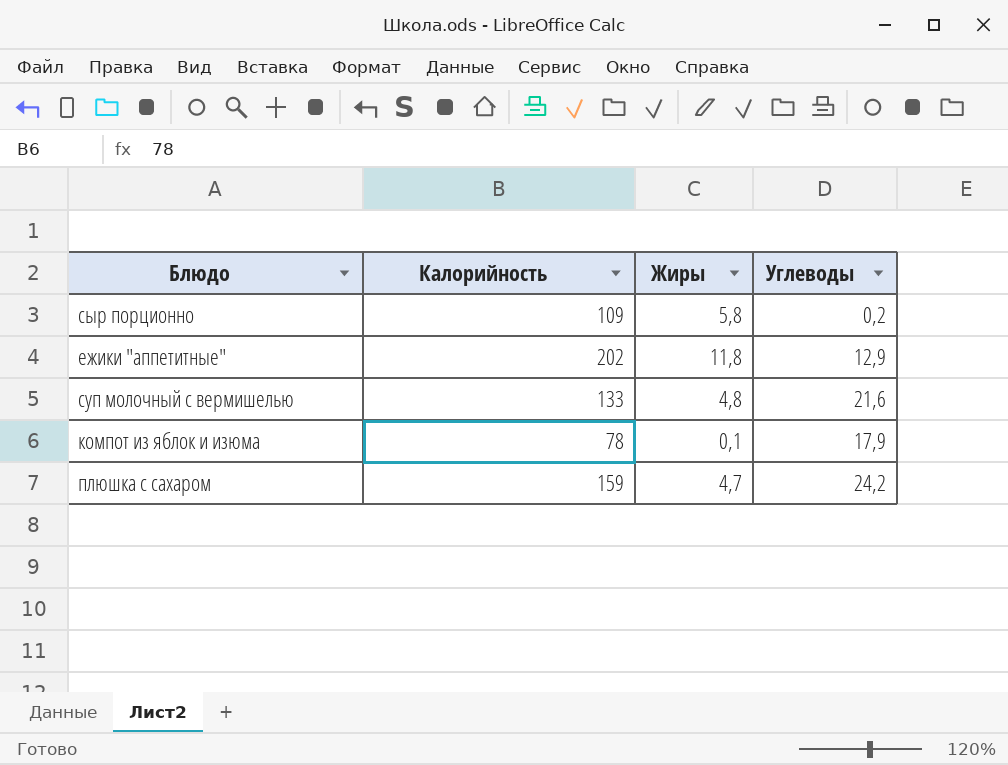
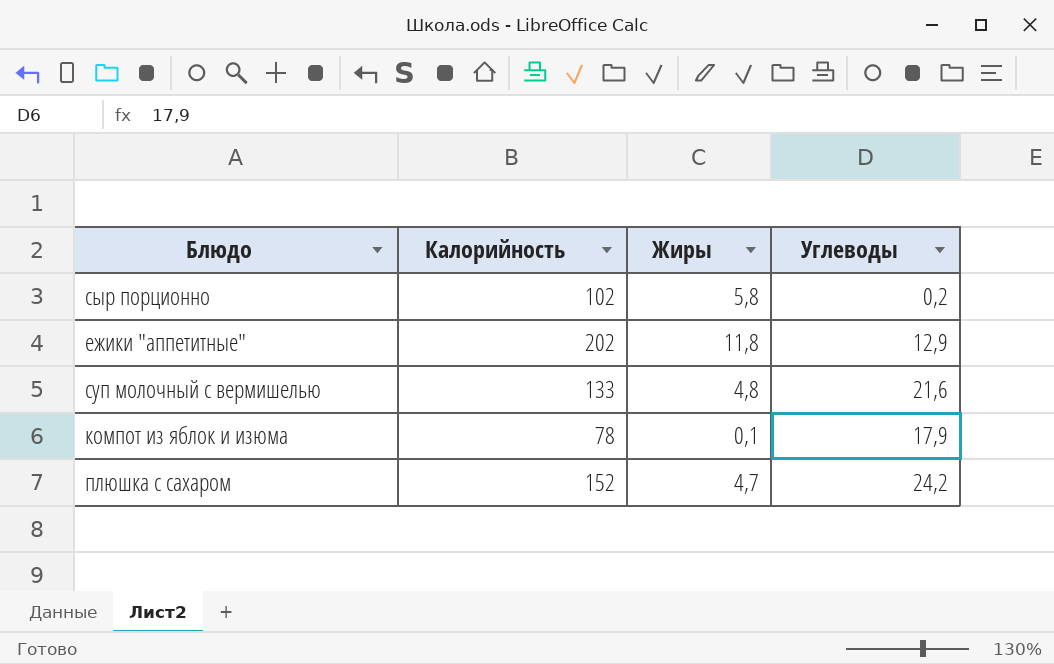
сыр порционно | Калорийность: 109 -> 102
плюшка с сахаром | Калорийность: 159 -> 152

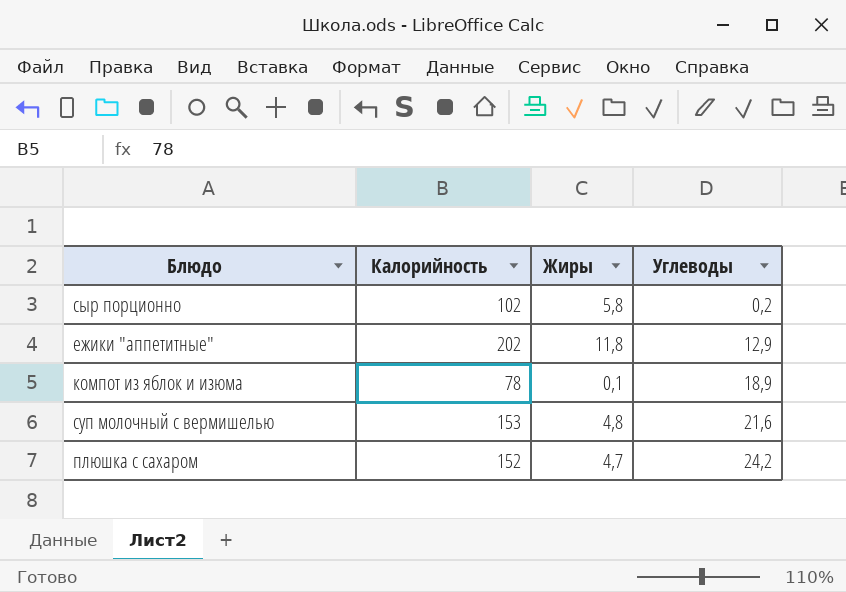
row order: none -> Углеводы ascending
компот из яблок и изюма | Углеводы: 17,9 -> 18,9
суп молочный с вермишелью | Калорийность: 133 -> 153

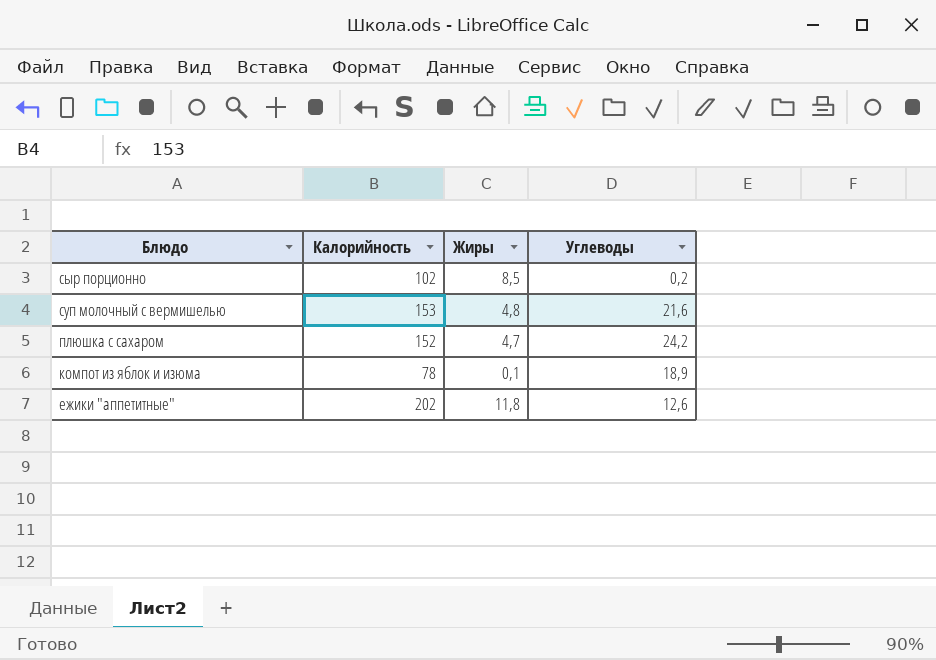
row order: Углеводы ascending -> Блюдо descending
сыр порционно | Жиры: 5,8 -> 8,5
ежики "аппетитные" | Углеводы: 12,9 -> 12,6

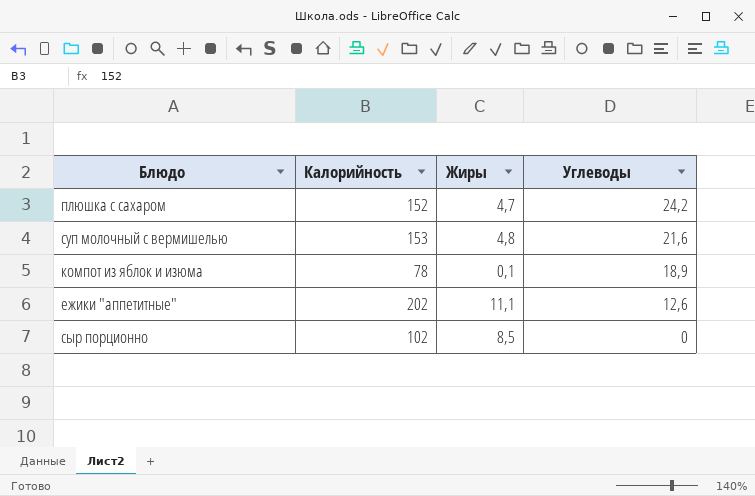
row order: Блюдо descending -> Углеводы descending
ежики "аппетитные" | Жиры: 11,8 -> 11,1
сыр порционно | Углеводы: 0,2 -> 0

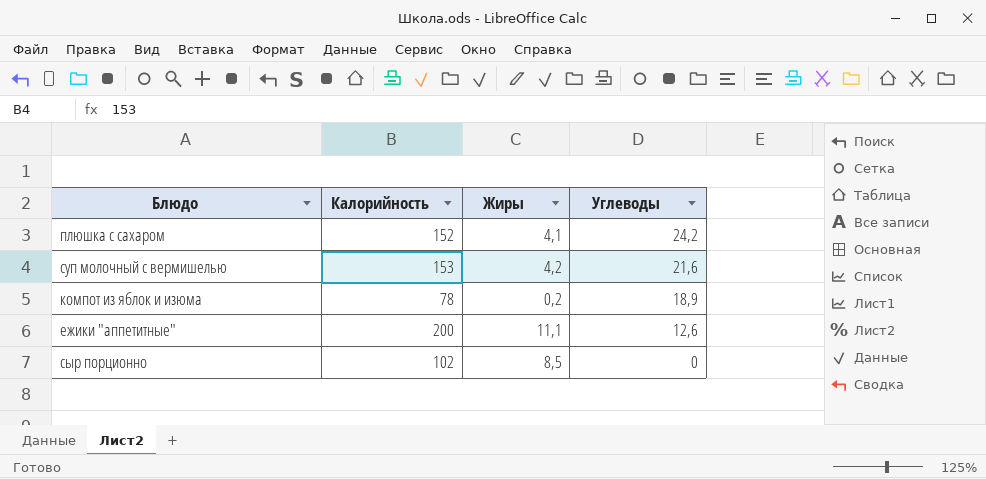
плюшка с сахаром | Жиры: 4,7 -> 4,1
суп молочный с вермишелью | Жиры: 4,8 -> 4,2
компот из яблок и изюма | Жиры: 0,1 -> 0,2
ежики "аппетитные" | Калорийность: 202 -> 200

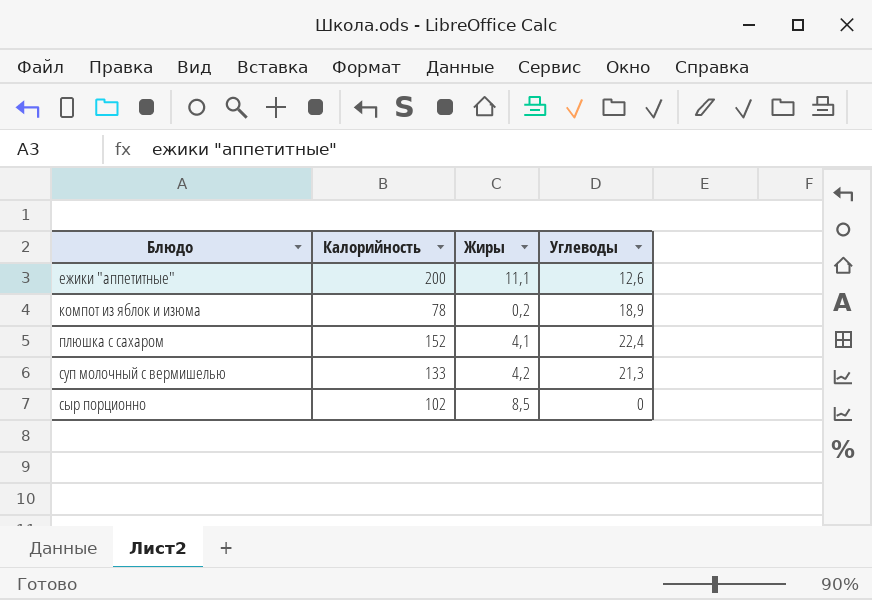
row order: Углеводы descending -> Блюдо ascending
плюшка с сахаром | Углеводы: 24,2 -> 22,4
суп молочный с вермишелью | Калорийность: 153 -> 133
суп молочный с вермишелью | Углеводы: 21,6 -> 21,3

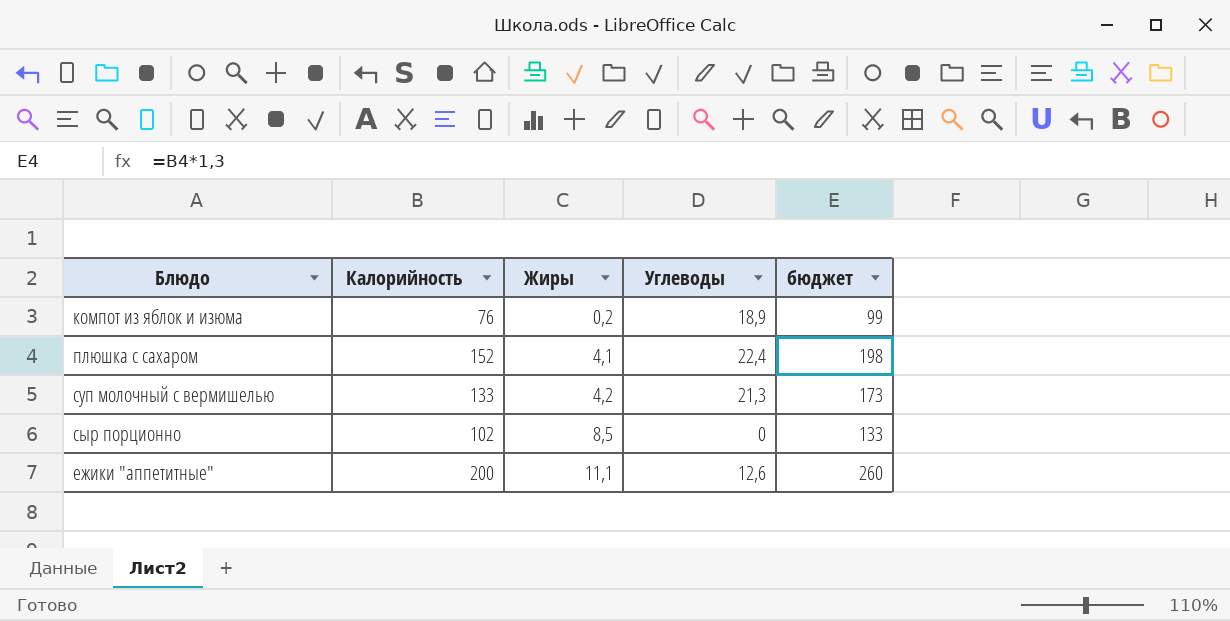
row order: Блюдо ascending -> Жиры ascending
column бюджет | formula: none -> [Калорийность] * 1,3
компот из яблок и изюма | Калорийность: 78 -> 76

